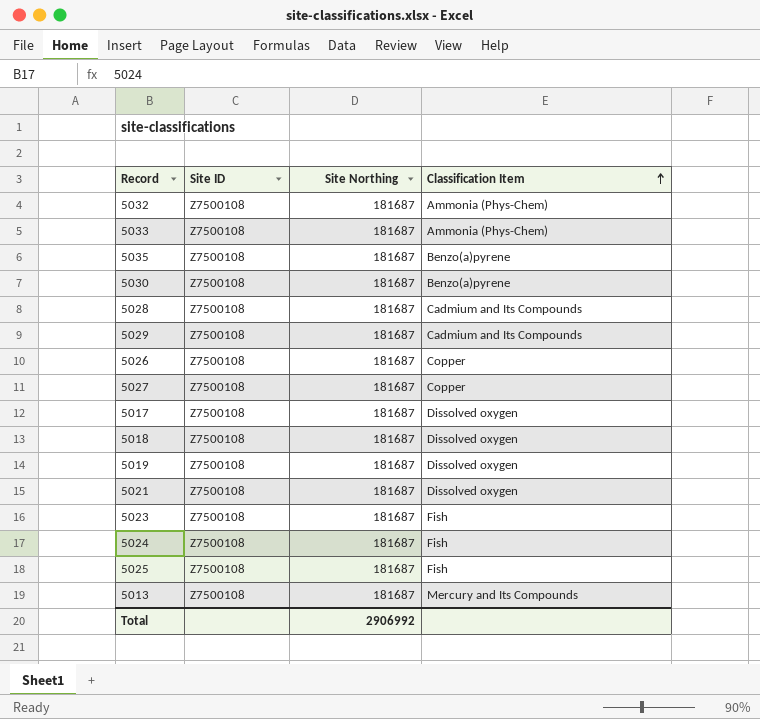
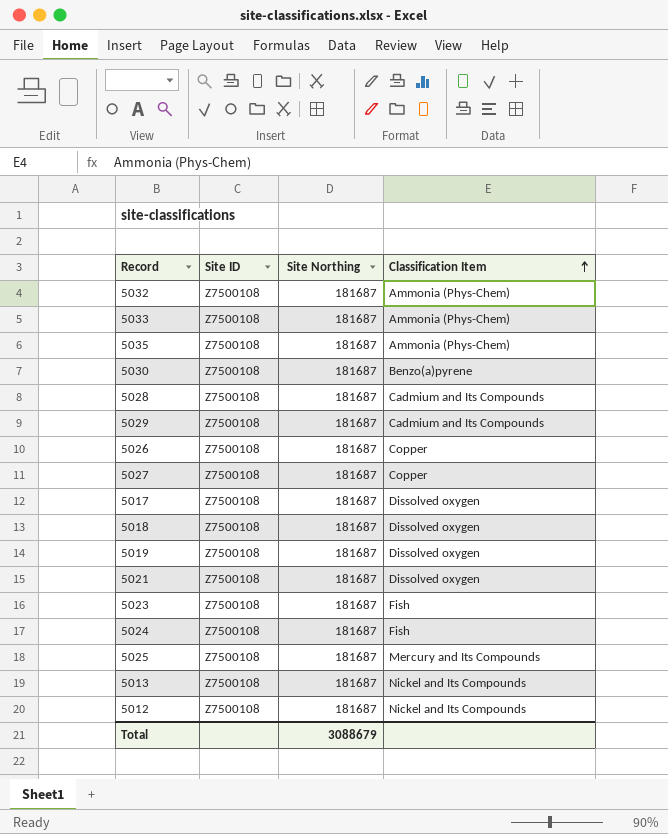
5035 | Classification Item: Benzo(a)pyrene -> Ammonia (Phys-Chem)
5025 | Classification Item: Fish -> Mercury and Its Compounds
5013 | Classification Item: Mercury and Its Compounds -> Nickel and Its Compounds
row 5012: none -> Z7500108 | 181687 | Nickel and Its Compounds
Total | Site Northing: 2906992 -> 3088679

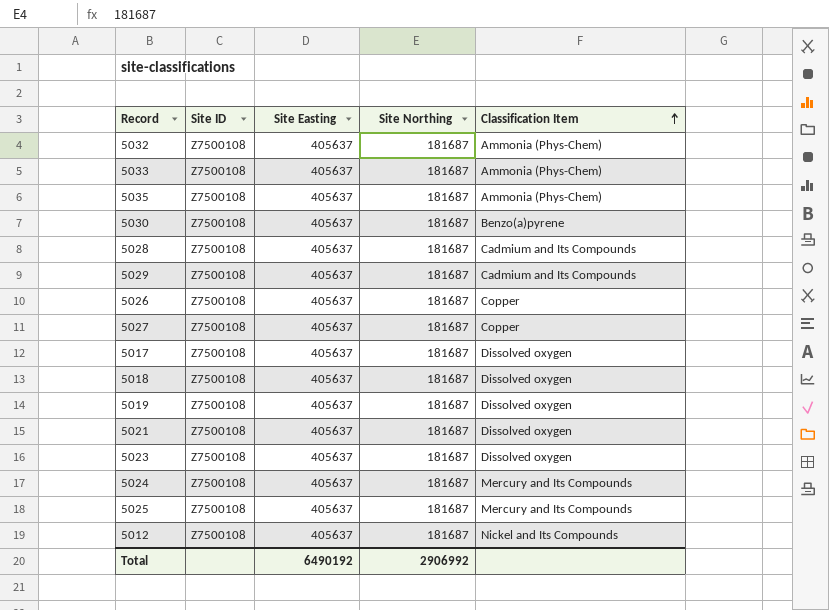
column Site Easting | position: none -> 3
row 5013: Z7500108 | 181687 | Nickel and Its Compounds -> none
5023 | Classification Item: Fish -> Dissolved oxygen
5024 | Classification Item: Fish -> Mercury and Its Compounds
Total | Site Northing: 3088679 -> 2906992

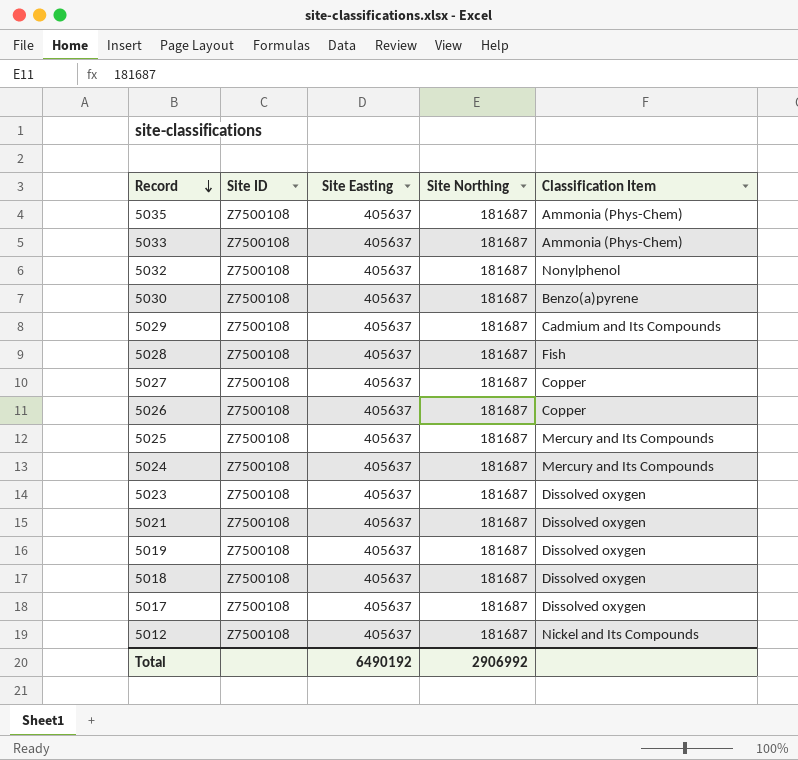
row order: Classification Item ascending -> Record descending
5032 | Classification Item: Ammonia (Phys-Chem) -> Nonylphenol
5028 | Classification Item: Cadmium and Its Compounds -> Fish

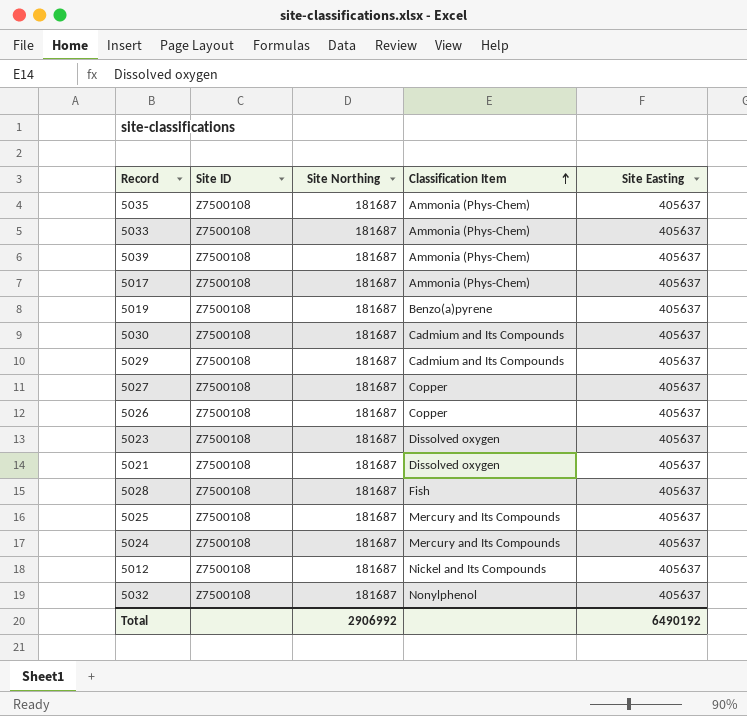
row order: Record descending -> Classification Item ascending
column Site Easting | position: 3 -> 5
row 5018: Z7500108 | 405637 | 181687 | Dissolved oxygen -> none
row 5039: none -> Z7500108 | 181687 | Ammonia (Phys-Chem) | 405637
5017 | Classification Item: Dissolved oxygen -> Ammonia (Phys-Chem)
5019 | Classification Item: Dissolved oxygen -> Benzo(a)pyrene
5030 | Classification Item: Benzo(a)pyrene -> Cadmium and Its Compounds

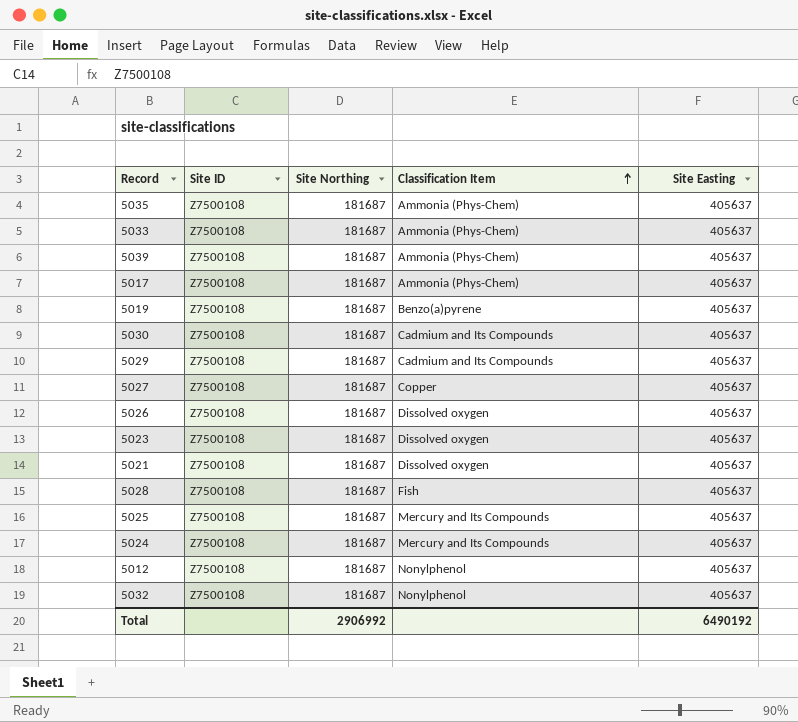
5026 | Classification Item: Copper -> Dissolved oxygen
5012 | Classification Item: Nickel and Its Compounds -> Nonylphenol

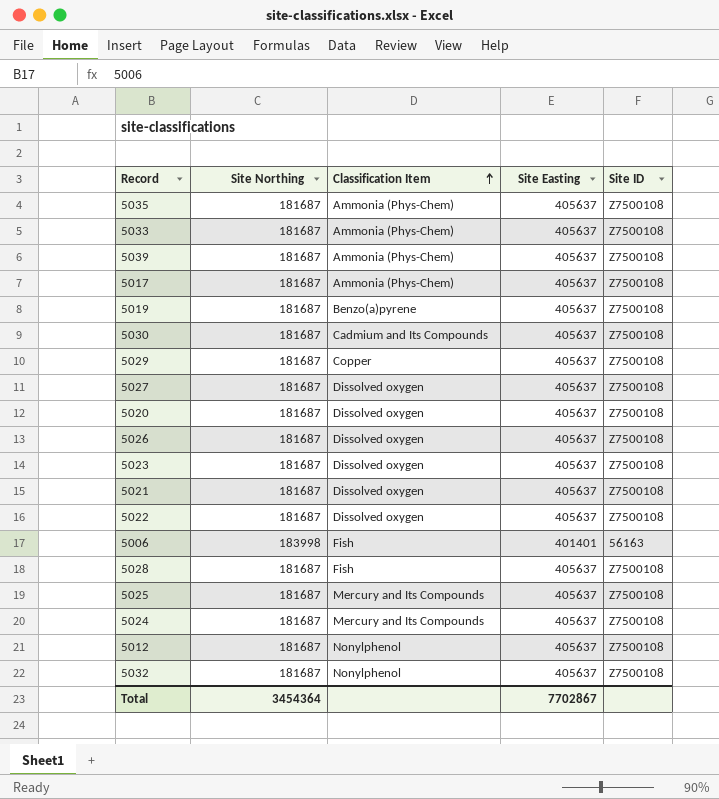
column Site ID | position: 2 -> 5
5029 | Classification Item: Cadmium and Its Compounds -> Copper
5027 | Classification Item: Copper -> Dissolved oxygen
row 5020: none -> 181687 | Dissolved oxygen | 405637 | Z7500108
row 5022: none -> 181687 | Dissolved oxygen | 405637 | Z7500108
row 5006: none -> 183998 | Fish | 401401 | 56163
Total | Site Northing: 2906992 -> 3454364
Total | Site Easting: 6490192 -> 7702867

